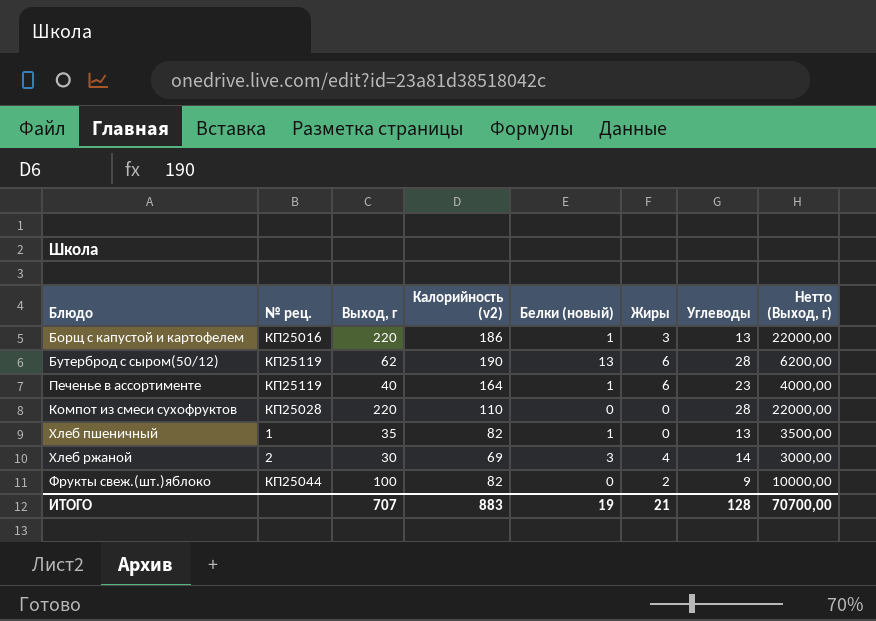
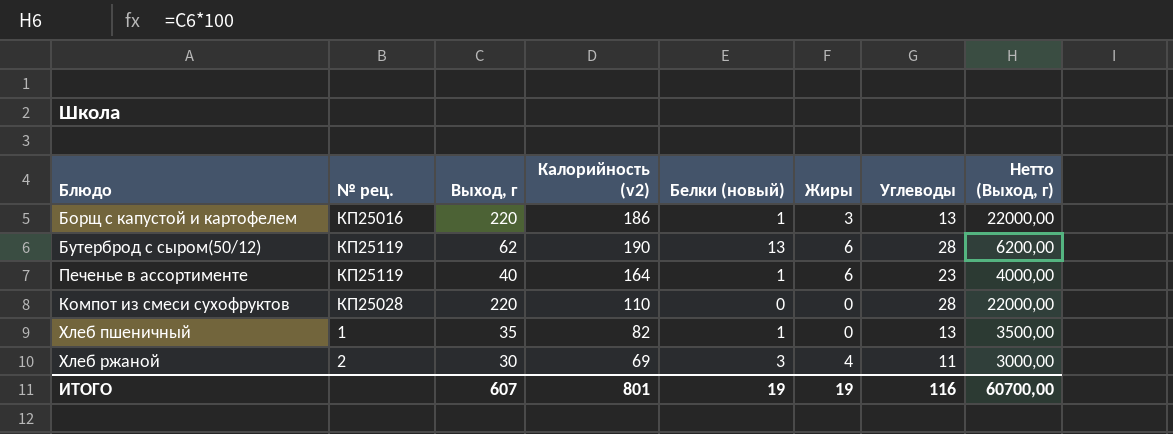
row Фрукты свеж.(шт.)яблоко: КП25044 | 100 | 82 | 0 | 2 | 9 | 10000,00 -> none
Хлеб ржаной | Углеводы: 14 -> 11
ИТОГО | Выход, г: 707 -> 607
ИТОГО | Калорийность (v2): 883 -> 801
ИТОГО | Жиры: 21 -> 19
ИТОГО | Углеводы: 128 -> 116
ИТОГО | Нетто (Выход, г): 70700,00 -> 60700,00

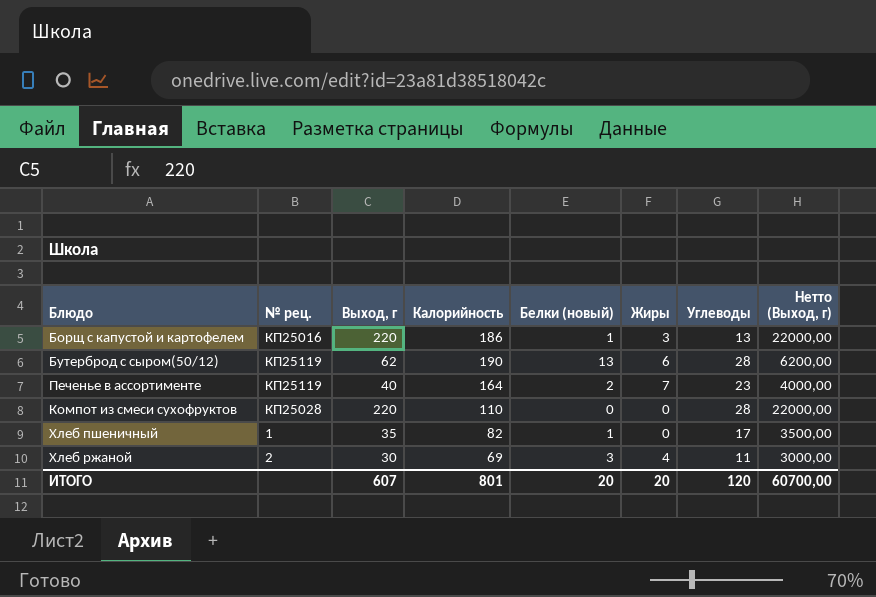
column name: Калорийность (v2) -> Калорийность
Печенье в ассортименте | Белки (новый): 1 -> 2
Печенье в ассортименте | Жиры: 6 -> 7
Хлеб пшеничный | Углеводы: 13 -> 17
ИТОГО | Белки (новый): 19 -> 20
ИТОГО | Жиры: 19 -> 20
ИТОГО | Углеводы: 116 -> 120

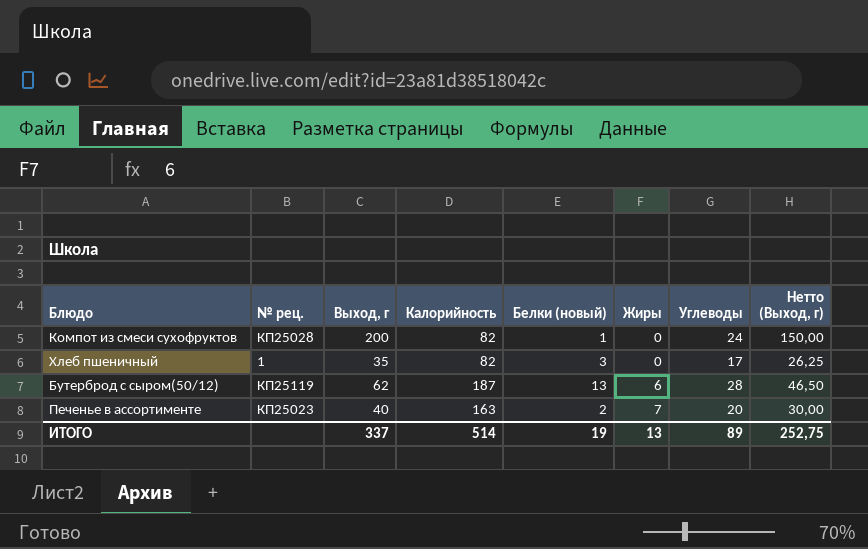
row order: none -> Жиры ascending
column Нетто (Выход, г) | formula: [Выход, г] * 100 -> [Выход, г] * 0,75
row Борщ с капустой и картофелем: КП25016 | 220 | 186 | 1 | 3 | 13 | 22000,00 -> none
row Хлеб ржаной: 2 | 30 | 69 | 3 | 4 | 11 | 3000,00 -> none
Компот из смеси сухофруктов | Выход, г: 220 -> 200
Компот из смеси сухофруктов | Калорийность: 110 -> 82
Компот из смеси сухофруктов | Белки (новый): 0 -> 1
Компот из смеси сухофруктов | Углеводы: 28 -> 24
Хлеб пшеничный | Белки (новый): 1 -> 3
Бутерброд с сыром(50/12) | Калорийность: 190 -> 187
Печенье в ассортименте | № рец.: КП25119 -> КП25023
Печенье в ассортименте | Калорийность: 164 -> 163
Печенье в ассортименте | Углеводы: 23 -> 20
ИТОГО | Выход, г: 607 -> 337
ИТОГО | Калорийность: 801 -> 514
ИТОГО | Белки (новый): 20 -> 19
ИТОГО | Жиры: 20 -> 13
ИТОГО | Углеводы: 120 -> 89
ИТОГО | Нетто (Выход, г): 60700,00 -> 252,75

